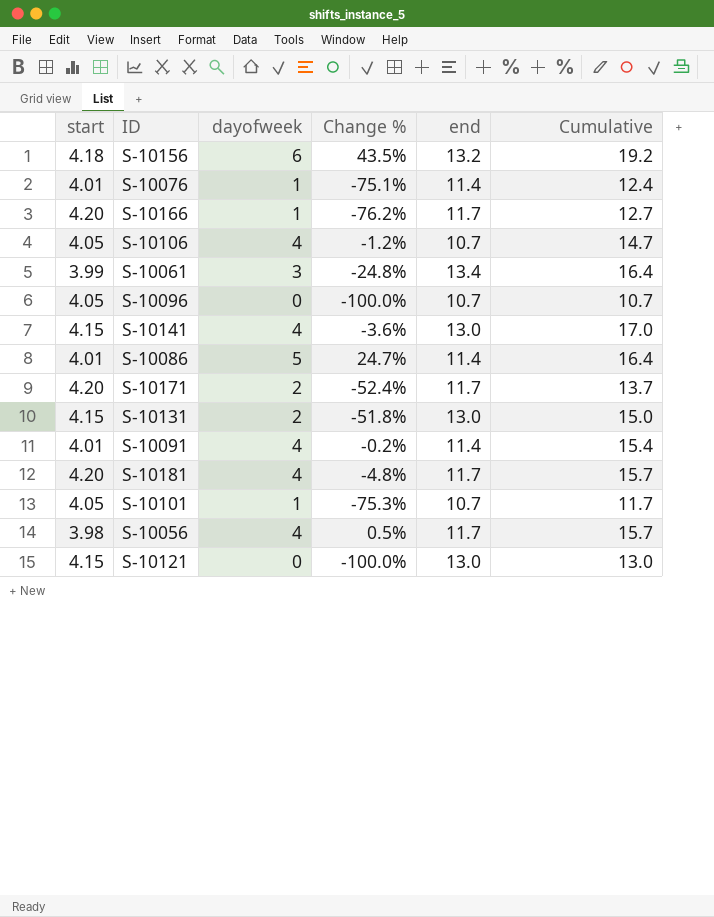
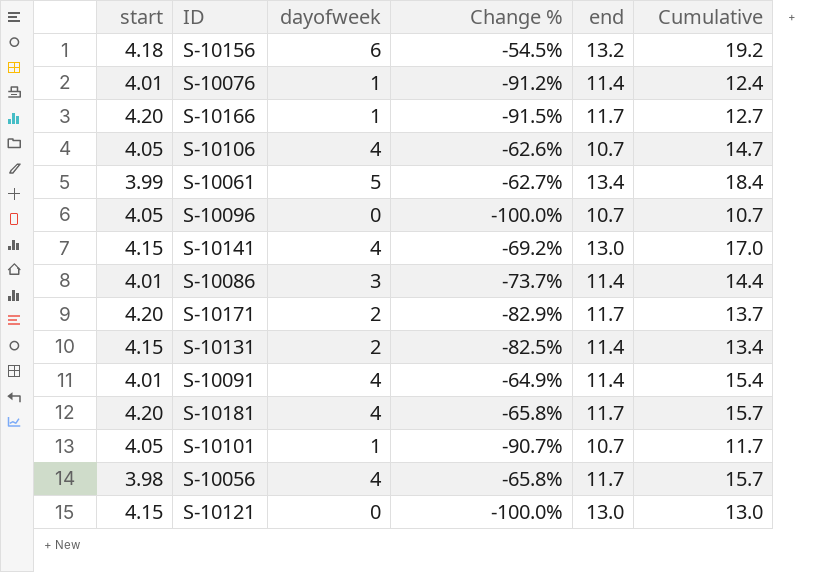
column Change % | formula: ([dayofweek] - [start]) / [start] -> ([dayofweek] - [end]) / [end]
S-10061 | dayofweek: 3 -> 5
S-10061 | Cumulative: 16.4 -> 18.4
S-10086 | dayofweek: 5 -> 3
S-10086 | Cumulative: 16.4 -> 14.4
S-10131 | end: 13.0 -> 11.4
S-10131 | Cumulative: 15.0 -> 13.4

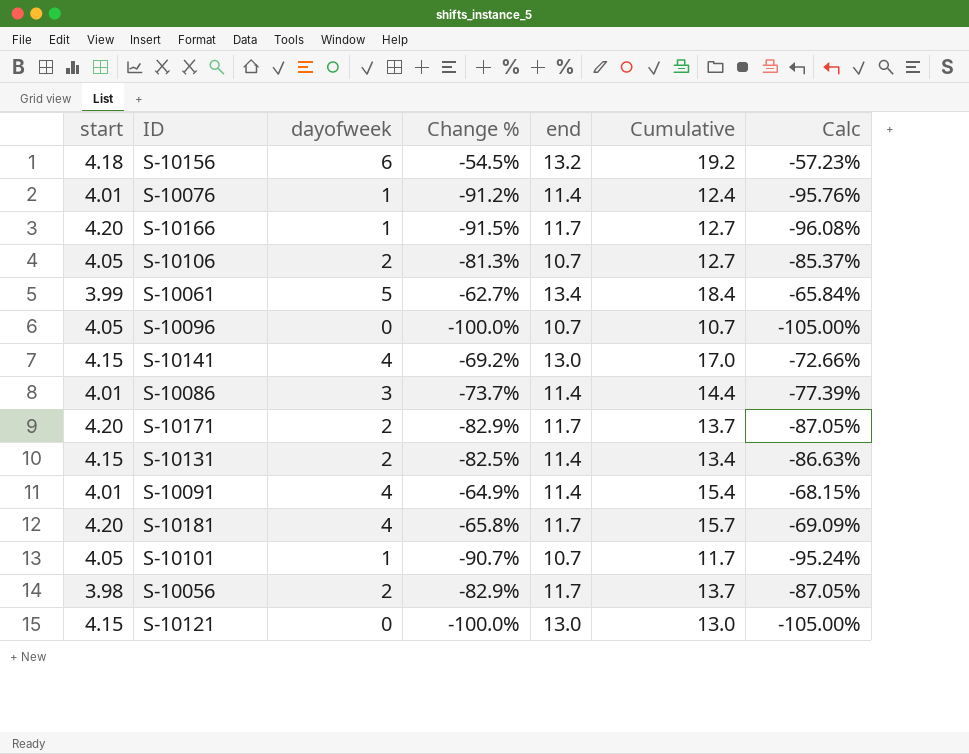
column Calc | formula: none -> [Change %] * 1.05
S-10106 | dayofweek: 4 -> 2
S-10106 | Change %: -62.6% -> -81.3%
S-10106 | Cumulative: 14.7 -> 12.7
S-10056 | dayofweek: 4 -> 2
S-10056 | Change %: -65.8% -> -82.9%
S-10056 | Cumulative: 15.7 -> 13.7

